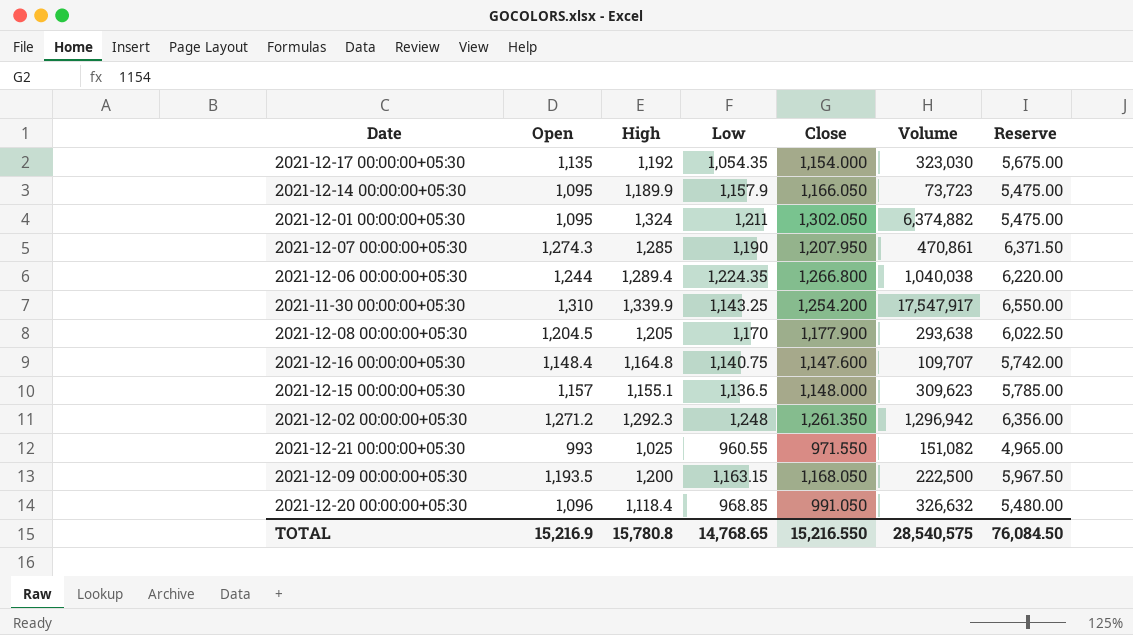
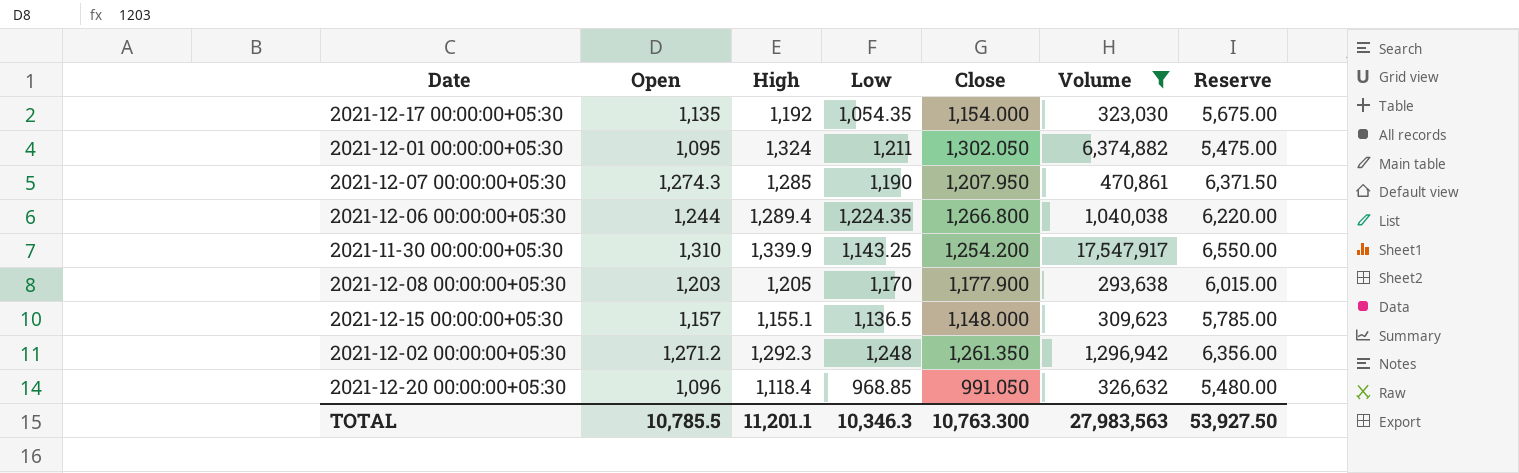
filter: none -> Volume >= 293,638
2021-12-08 00:00:00+05:30 | Open: 1,204.5 -> 1,203
2021-12-08 00:00:00+05:30 | Reserve: 6,022.50 -> 6,015.00
TOTAL | Open: 15,216.9 -> 10,785.5
TOTAL | High: 15,780.8 -> 11,201.1
TOTAL | Low: 14,768.65 -> 10,346.3
TOTAL | Close: 15,216.550 -> 10,763.300
TOTAL | Volume: 28,540,575 -> 27,983,563
TOTAL | Reserve: 76,084.50 -> 53,927.50

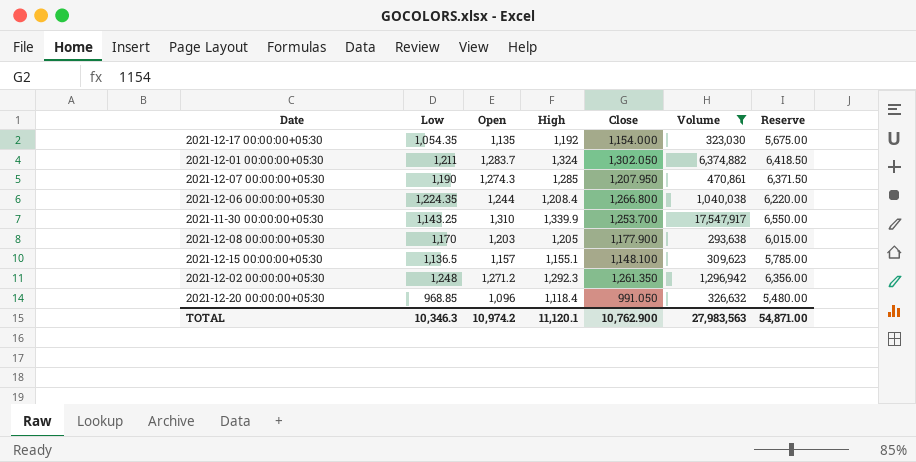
column Low | position: 4 -> 2
2021-12-01 00:00:00+05:30 | Open: 1,095 -> 1,283.7
2021-12-01 00:00:00+05:30 | Reserve: 5,475.00 -> 6,418.50
2021-12-06 00:00:00+05:30 | High: 1,289.4 -> 1,208.4
2021-11-30 00:00:00+05:30 | Close: 1,254.200 -> 1,253.700
2021-12-15 00:00:00+05:30 | Close: 1,148.000 -> 1,148.100
TOTAL | Open: 10,785.5 -> 10,974.2
TOTAL | High: 11,201.1 -> 11,120.1
TOTAL | Close: 10,763.300 -> 10,762.900
TOTAL | Reserve: 53,927.50 -> 54,871.00

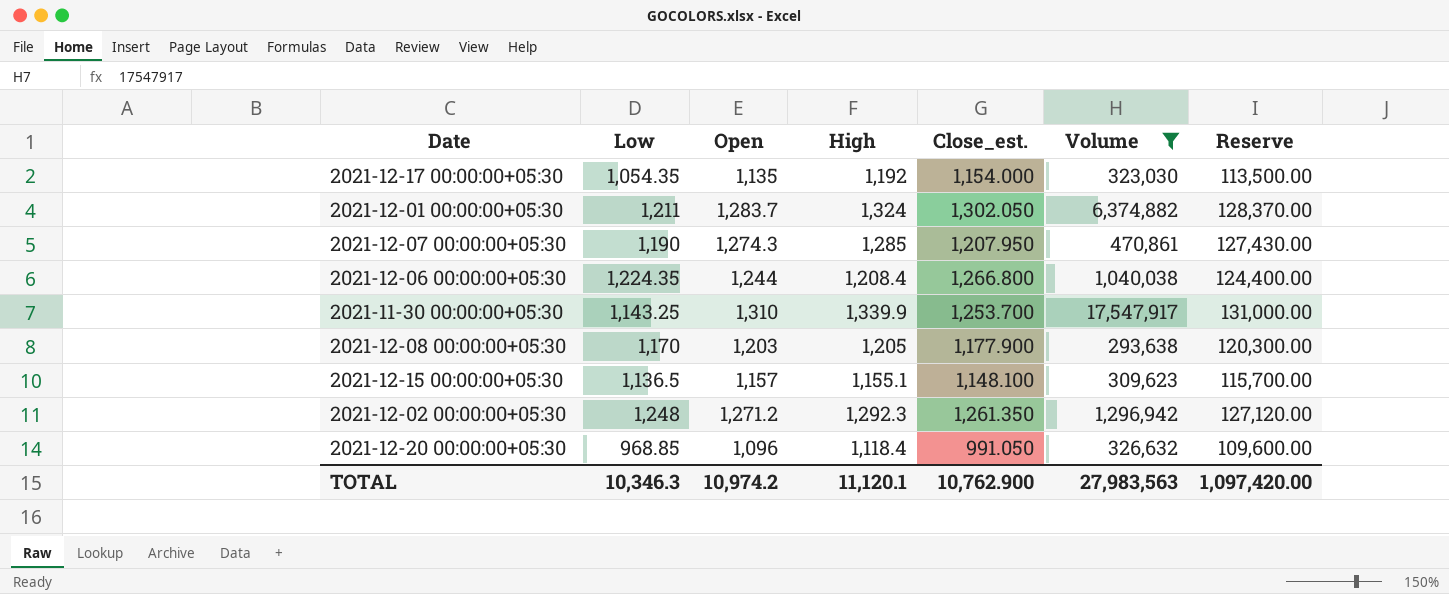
column name: Close -> Close_est.
column Reserve | formula: [Open] * 5 -> [Open] * 100
TOTAL | Reserve: 54,871.00 -> 1,097,420.00

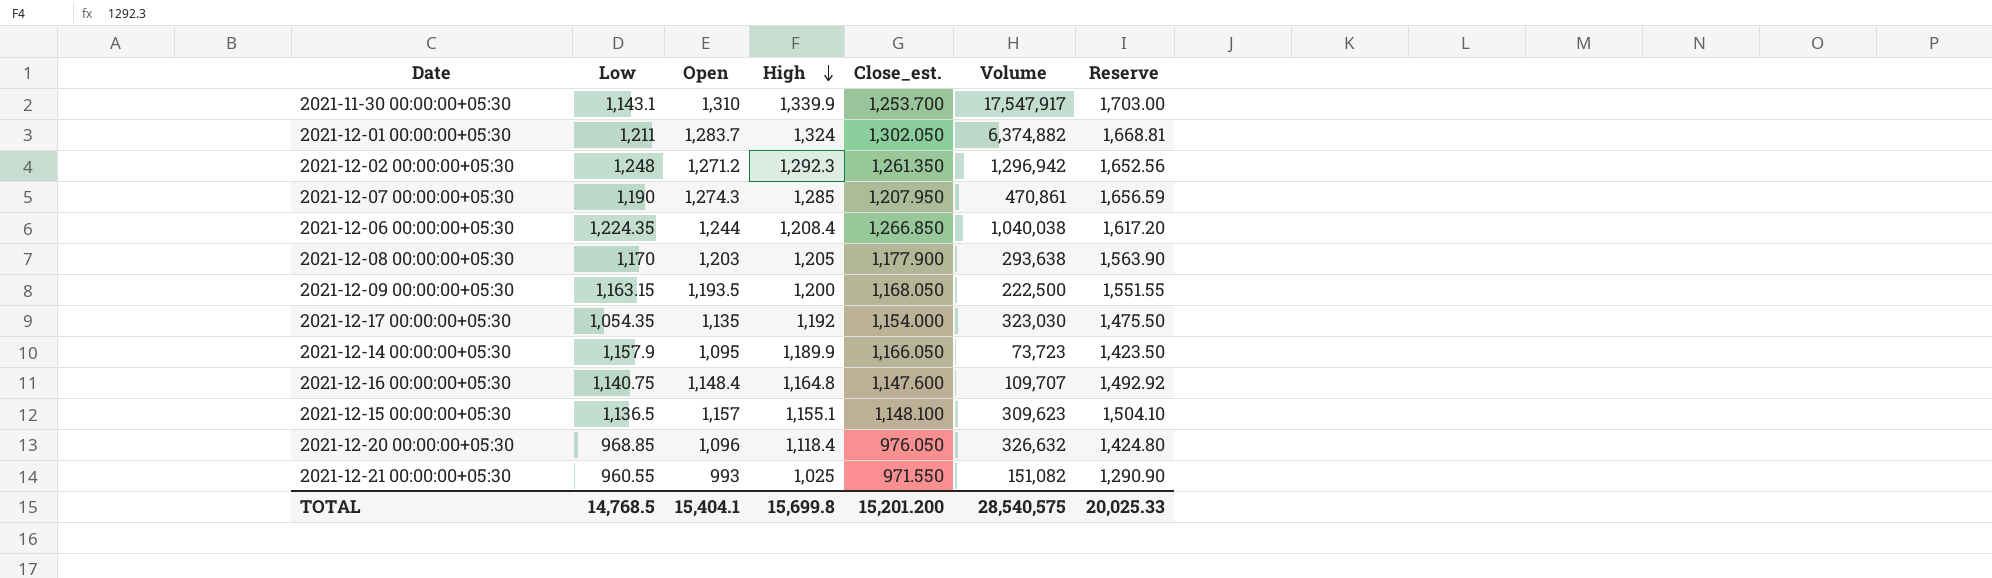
filter: Volume >= 293,638 -> none
row order: none -> High descending
column Reserve | formula: [Open] * 100 -> [Open] * 1.3
2021-11-30 00:00:00+05:30 | Low: 1,143.25 -> 1,143.1
2021-12-06 00:00:00+05:30 | Close_est.: 1,266.800 -> 1,266.850
2021-12-20 00:00:00+05:30 | Close_est.: 991.050 -> 976.050
TOTAL | Low: 10,346.3 -> 14,768.5
TOTAL | Open: 10,974.2 -> 15,404.1
TOTAL | High: 11,120.1 -> 15,699.8
TOTAL | Close_est.: 10,762.900 -> 15,201.200
TOTAL | Volume: 27,983,563 -> 28,540,575
TOTAL | Reserve: 1,097,420.00 -> 20,025.33

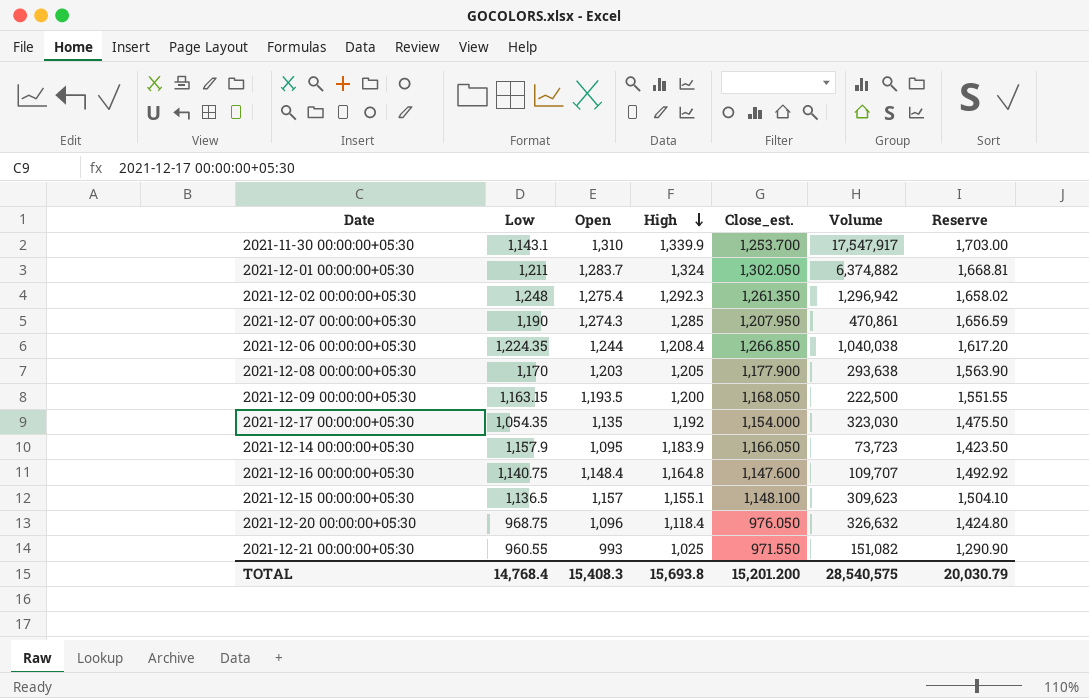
2021-12-02 00:00:00+05:30 | Open: 1,271.2 -> 1,275.4
2021-12-02 00:00:00+05:30 | Reserve: 1,652.56 -> 1,658.02
2021-12-14 00:00:00+05:30 | High: 1,189.9 -> 1,183.9
2021-12-20 00:00:00+05:30 | Low: 968.85 -> 968.75
TOTAL | Low: 14,768.5 -> 14,768.4
TOTAL | Open: 15,404.1 -> 15,408.3
TOTAL | High: 15,699.8 -> 15,693.8
TOTAL | Reserve: 20,025.33 -> 20,030.79

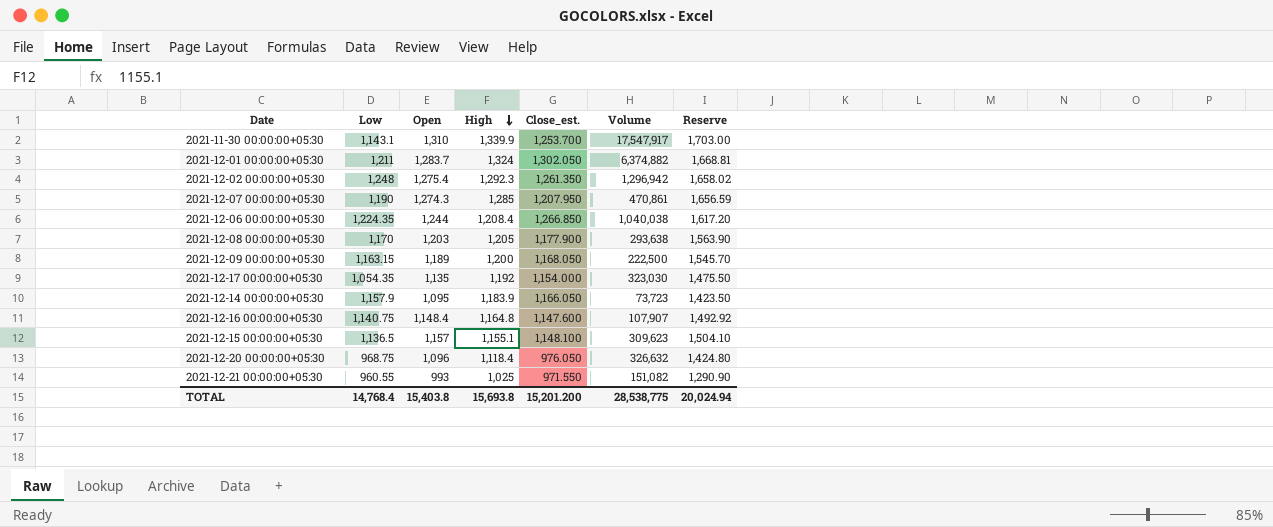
2021-12-09 00:00:00+05:30 | Open: 1,193.5 -> 1,189
2021-12-09 00:00:00+05:30 | Reserve: 1,551.55 -> 1,545.70
2021-12-16 00:00:00+05:30 | Volume: 109,707 -> 107,907
TOTAL | Open: 15,408.3 -> 15,403.8
TOTAL | Volume: 28,540,575 -> 28,538,775
TOTAL | Reserve: 20,030.79 -> 20,024.94

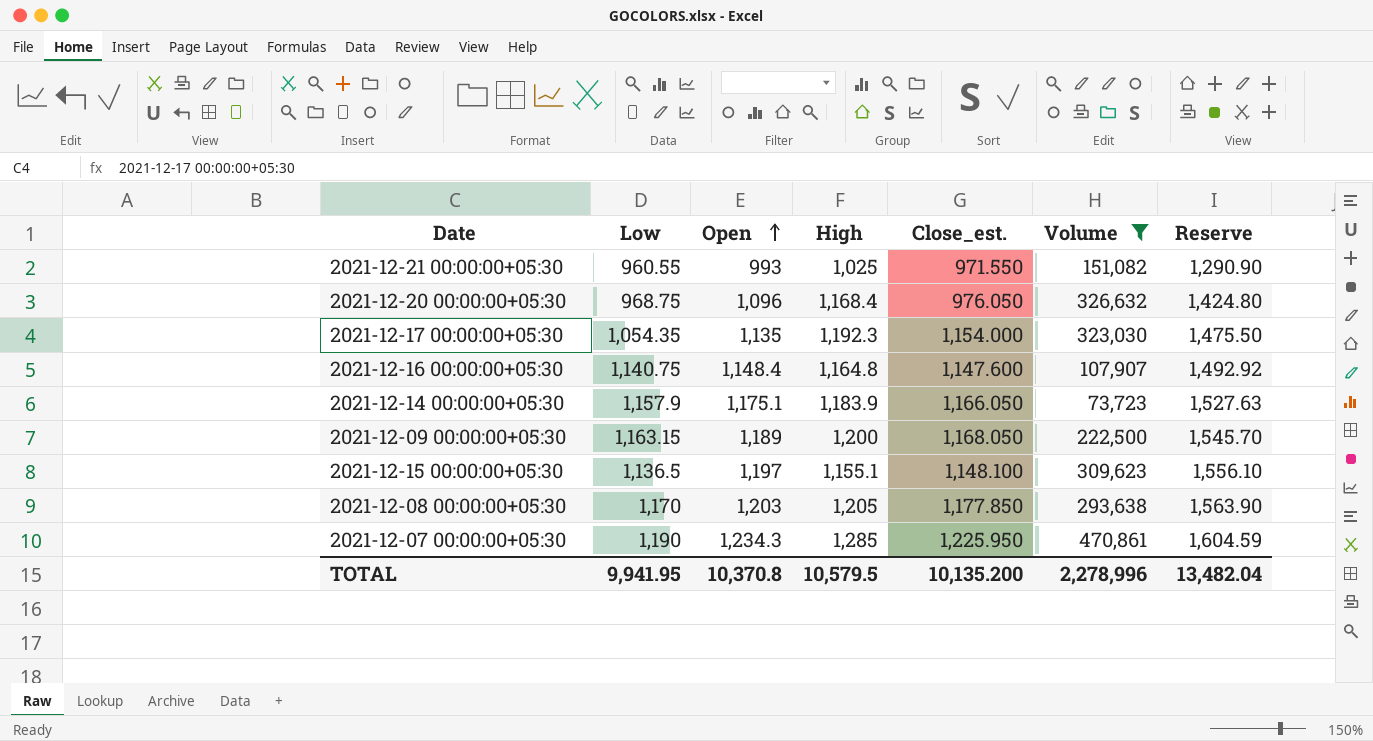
filter: none -> Volume <= 470,861
row order: High descending -> Open ascending
2021-12-20 00:00:00+05:30 | High: 1,118.4 -> 1,168.4
2021-12-17 00:00:00+05:30 | High: 1,192 -> 1,192.3
2021-12-14 00:00:00+05:30 | Open: 1,095 -> 1,175.1
2021-12-14 00:00:00+05:30 | Reserve: 1,423.50 -> 1,527.63
2021-12-15 00:00:00+05:30 | Open: 1,157 -> 1,197
2021-12-15 00:00:00+05:30 | Reserve: 1,504.10 -> 1,556.10
2021-12-08 00:00:00+05:30 | Close_est.: 1,177.900 -> 1,177.850
2021-12-07 00:00:00+05:30 | Open: 1,274.3 -> 1,234.3
2021-12-07 00:00:00+05:30 | Close_est.: 1,207.950 -> 1,225.950
2021-12-07 00:00:00+05:30 | Reserve: 1,656.59 -> 1,604.59
TOTAL | Low: 14,768.4 -> 9,941.95
TOTAL | Open: 15,403.8 -> 10,370.8
TOTAL | High: 15,693.8 -> 10,579.5
TOTAL | Close_est.: 15,201.200 -> 10,135.200
TOTAL | Volume: 28,538,775 -> 2,278,996
TOTAL | Reserve: 20,024.94 -> 13,482.04

